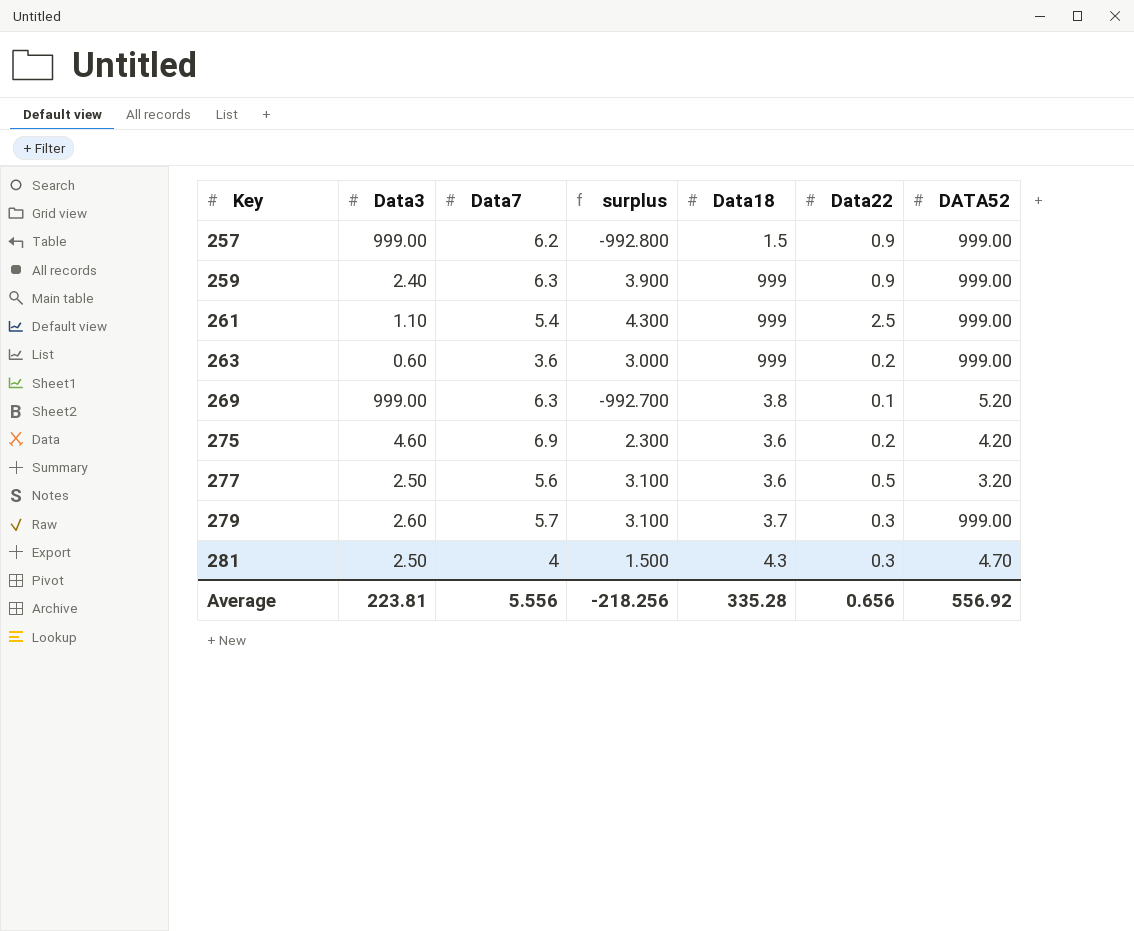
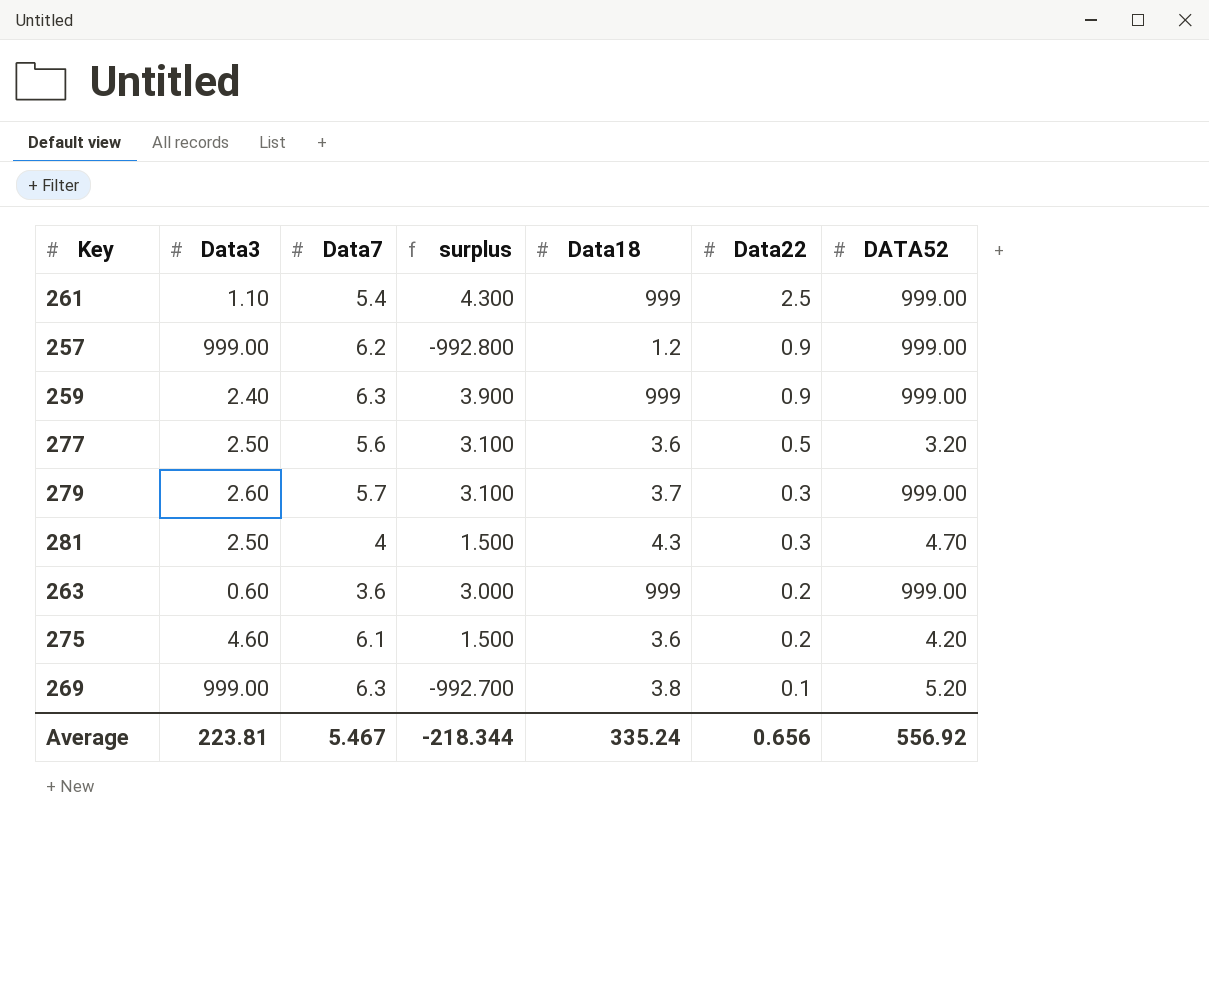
row order: Key ascending -> Data22 descending
257 | Data18: 1.5 -> 1.2
275 | Data7: 6.9 -> 6.1
275 | surplus: 2.300 -> 1.500
Average | Data7: 5.556 -> 5.467
Average | surplus: -218.256 -> -218.344
Average | Data18: 335.28 -> 335.24

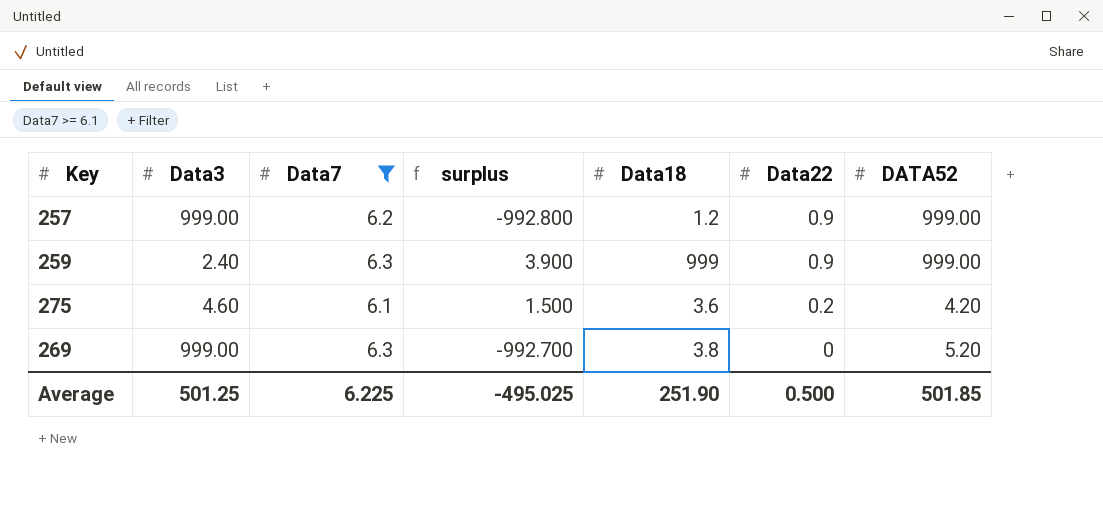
filter: none -> Data7 >= 6.1
269 | Data22: 0.1 -> 0
Average | Data3: 223.81 -> 501.25
Average | Data7: 5.467 -> 6.225
Average | surplus: -218.344 -> -495.025
Average | Data18: 335.24 -> 251.90
Average | Data22: 0.656 -> 0.500
Average | DATA52: 556.92 -> 501.85

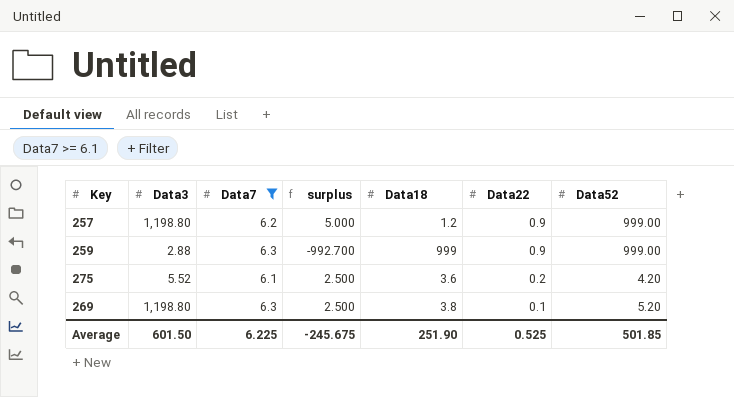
column surplus | formula: [Data7] - [Data3] -> [Data7] - [Data18]
column name: DATA52 -> Data52
257 | Data3: 999.00 -> 1,198.80
259 | Data3: 2.40 -> 2.88
275 | Data3: 4.60 -> 5.52
269 | Data3: 999.00 -> 1,198.80
269 | Data22: 0 -> 0.1
Average | Data3: 501.25 -> 601.50
Average | surplus: -495.025 -> -245.675
Average | Data22: 0.500 -> 0.525

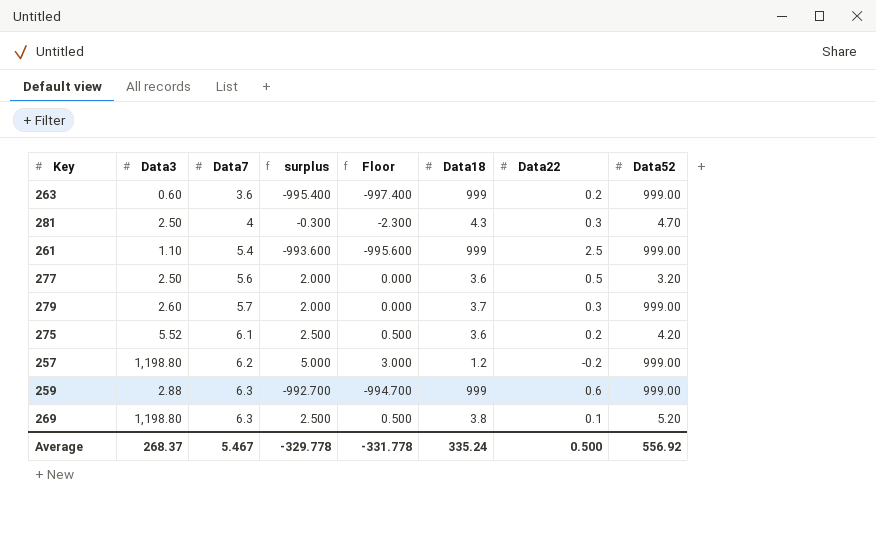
filter: Data7 >= 6.1 -> none
row order: Data22 descending -> Data7 ascending
column Floor | formula: none -> [surplus] - 2
257 | Data22: 0.9 -> -0.2
259 | Data22: 0.9 -> 0.6
Average | Data3: 601.50 -> 268.37
Average | Data7: 6.225 -> 5.467
Average | surplus: -245.675 -> -329.778
Average | Data18: 251.90 -> 335.24
Average | Data22: 0.525 -> 0.500
Average | Data52: 501.85 -> 556.92

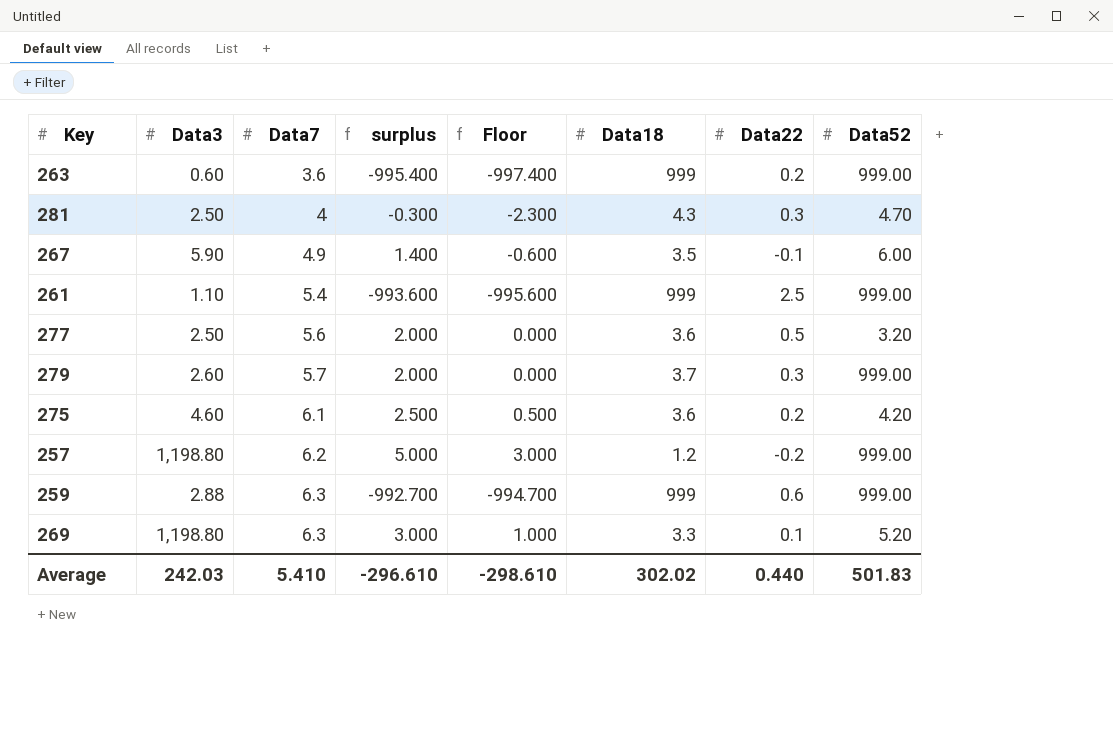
row 267: none -> 5.90 | 4.9 | 1.400 | -0.600 | 3.5 | -0.1 | 6.00
275 | Data3: 5.52 -> 4.60
269 | surplus: 2.500 -> 3.000
269 | Floor: 0.500 -> 1.000
269 | Data18: 3.8 -> 3.3
Average | Data3: 268.37 -> 242.03
Average | Data7: 5.467 -> 5.410
Average | surplus: -329.778 -> -296.610
Average | Floor: -331.778 -> -298.610
Average | Data18: 335.24 -> 302.02
Average | Data22: 0.500 -> 0.440
Average | Data52: 556.92 -> 501.83

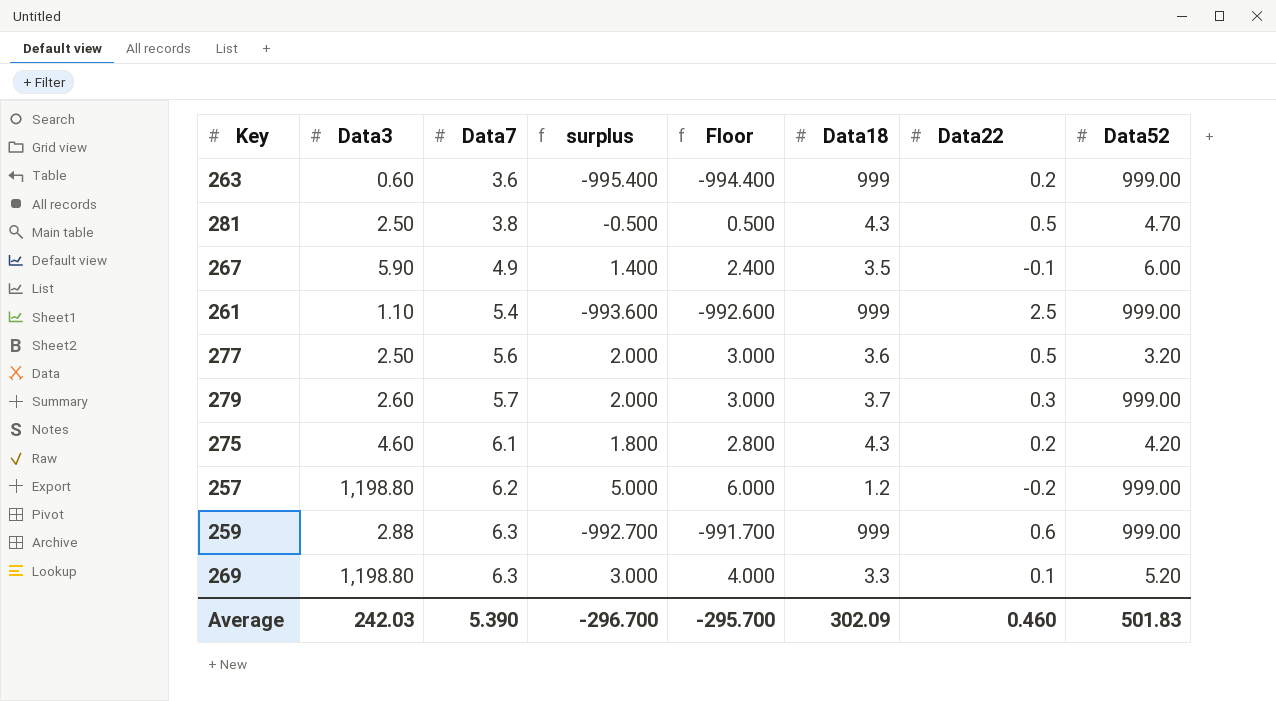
column Floor | formula: [surplus] - 2 -> [surplus] + 1
281 | Data7: 4 -> 3.8
281 | surplus: -0.300 -> -0.500
281 | Data22: 0.3 -> 0.5
275 | surplus: 2.500 -> 1.800
275 | Data18: 3.6 -> 4.3
Average | Data7: 5.410 -> 5.390
Average | surplus: -296.610 -> -296.700
Average | Floor: -298.610 -> -295.700
Average | Data18: 302.02 -> 302.09
Average | Data22: 0.440 -> 0.460

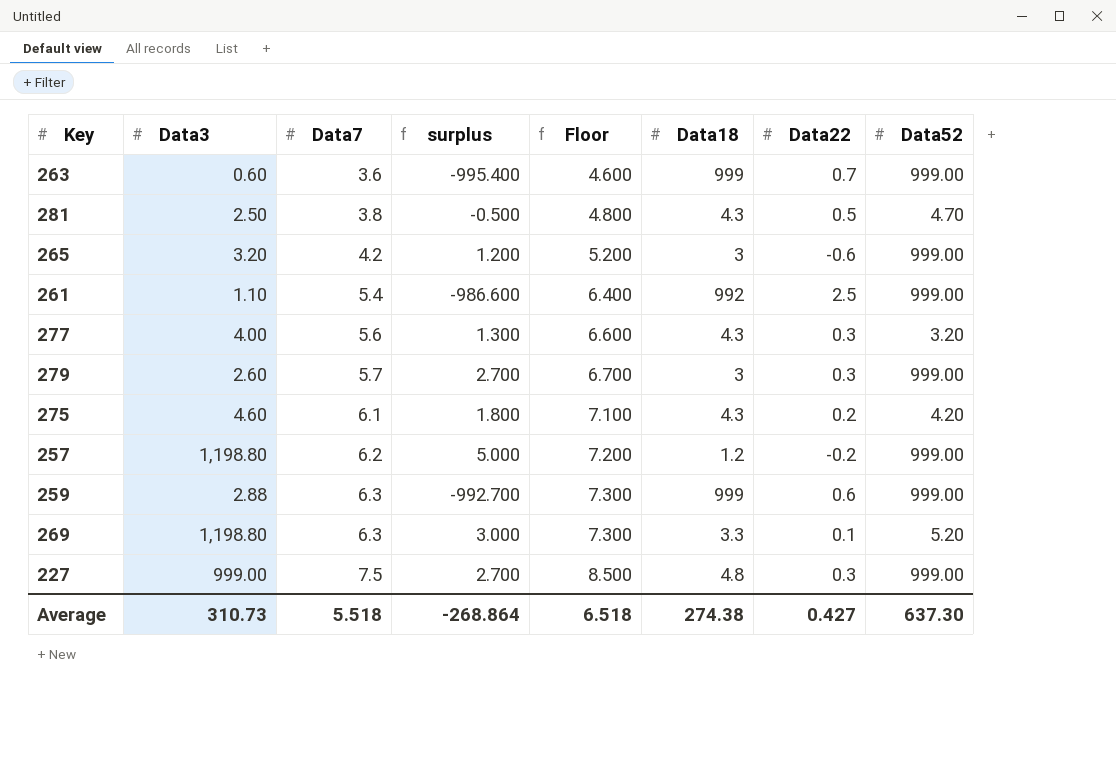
column Floor | formula: [surplus] + 1 -> [Data7] + 1
row 267: 5.90 | 4.9 | 1.400 | 2.400 | 3.5 | -0.1 | 6.00 -> none
263 | Data22: 0.2 -> 0.7
row 265: none -> 3.20 | 4.2 | 1.200 | 5.200 | 3 | -0.6 | 999.00
261 | surplus: -993.600 -> -986.600
261 | Data18: 999 -> 992
277 | Data3: 2.50 -> 4.00
277 | surplus: 2.000 -> 1.300
277 | Data18: 3.6 -> 4.3
277 | Data22: 0.5 -> 0.3
279 | surplus: 2.000 -> 2.700
279 | Data18: 3.7 -> 3
row 227: none -> 999.00 | 7.5 | 2.700 | 8.500 | 4.8 | 0.3 | 999.00
Average | Data3: 242.03 -> 310.73
Average | Data7: 5.390 -> 5.518
Average | surplus: -296.700 -> -268.864
Average | Floor: -295.700 -> 6.518
Average | Data18: 302.09 -> 274.38
Average | Data22: 0.460 -> 0.427
Average | Data52: 501.83 -> 637.30

